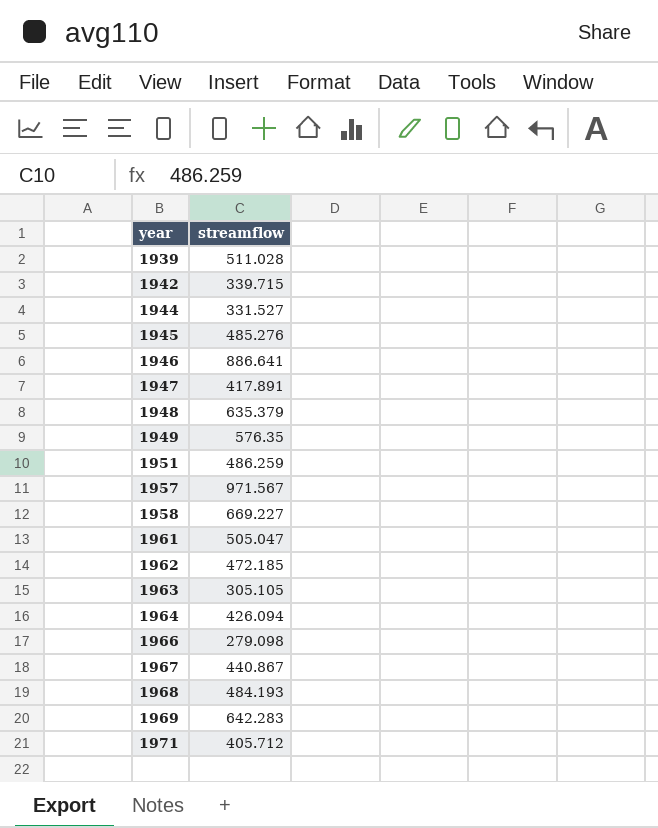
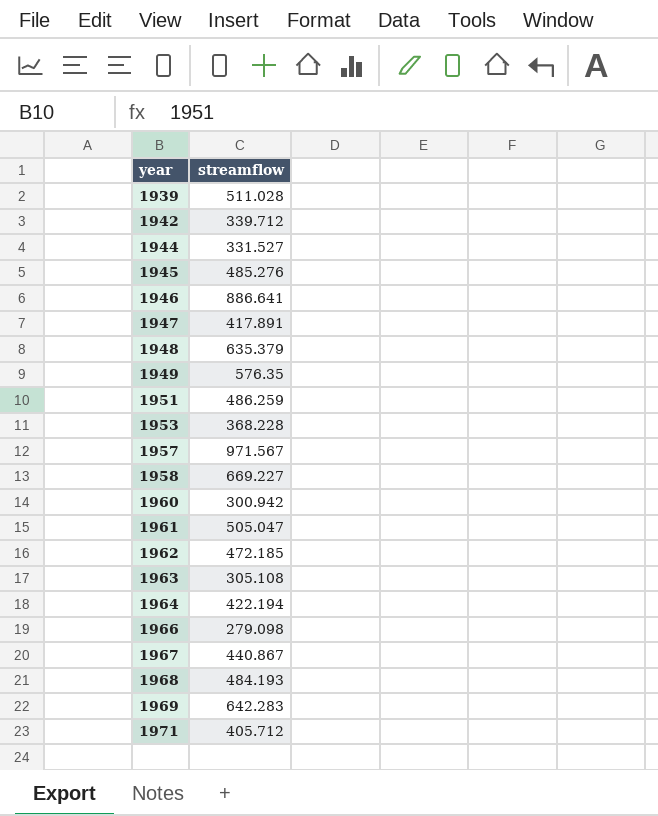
1942 | streamflow: 339.715 -> 339.712
row 1953: none -> 368.228
row 1960: none -> 300.942
1963 | streamflow: 305.105 -> 305.108
1964 | streamflow: 426.094 -> 422.194

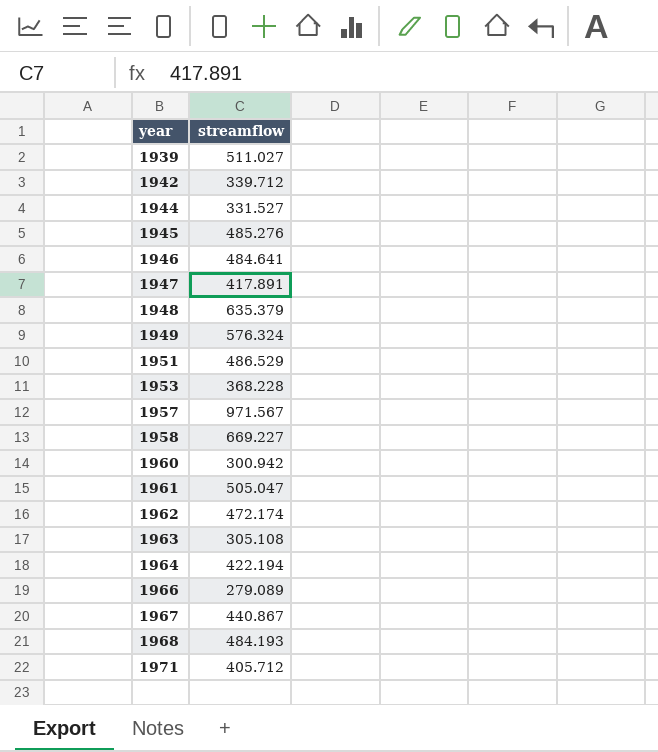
row 1969: 642.283 -> none
1939 | streamflow: 511.028 -> 511.027
1946 | streamflow: 886.641 -> 484.641
1949 | streamflow: 576.35 -> 576.324
1951 | streamflow: 486.259 -> 486.529
1962 | streamflow: 472.185 -> 472.174
1966 | streamflow: 279.098 -> 279.089

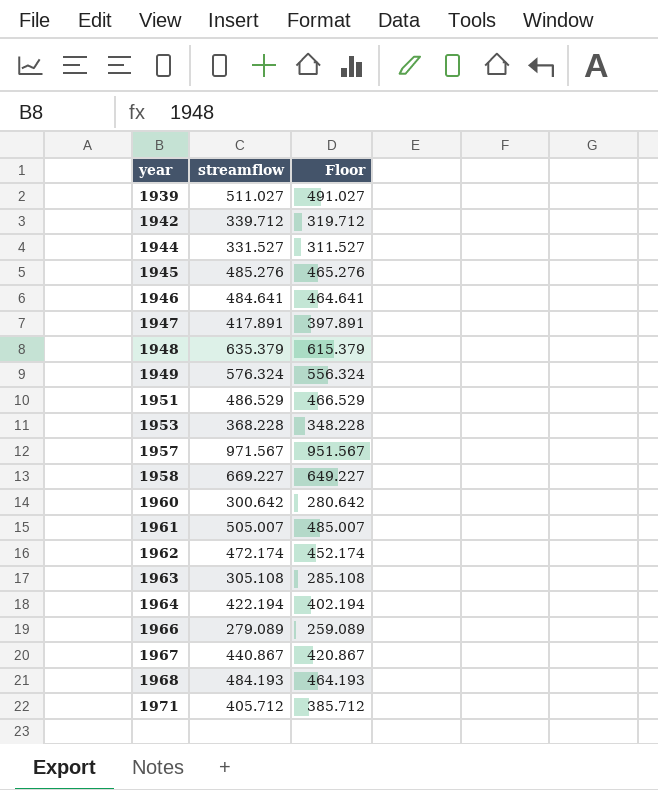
column Floor | formula: none -> [streamflow] - 20
1960 | streamflow: 300.942 -> 300.642
1961 | streamflow: 505.047 -> 505.007

